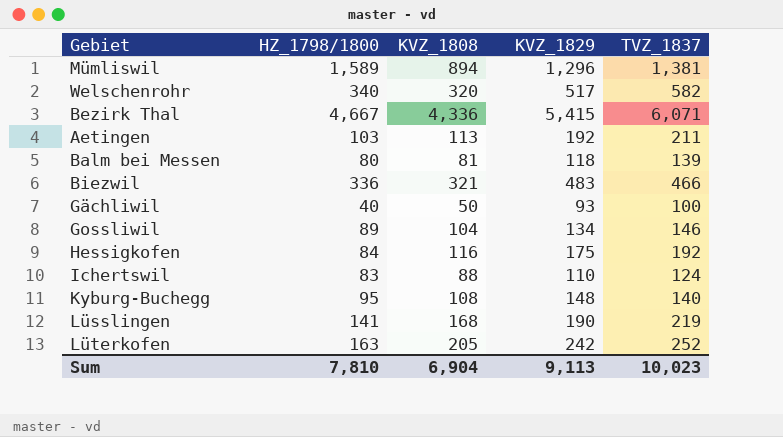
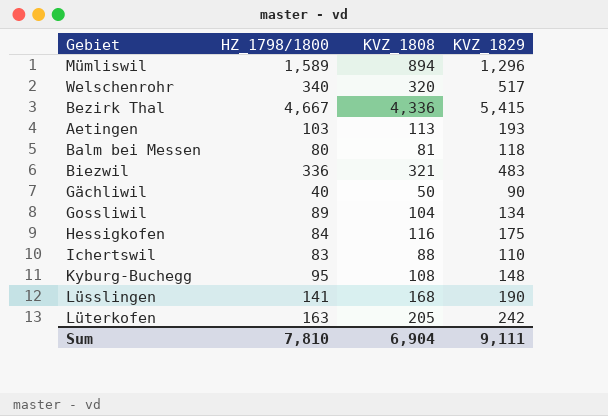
column TVZ_1837 | position: 5 -> none
Aetingen | KVZ_1829: 192 -> 193
Gächliwil | KVZ_1829: 93 -> 90
Sum | KVZ_1829: 9,113 -> 9,111

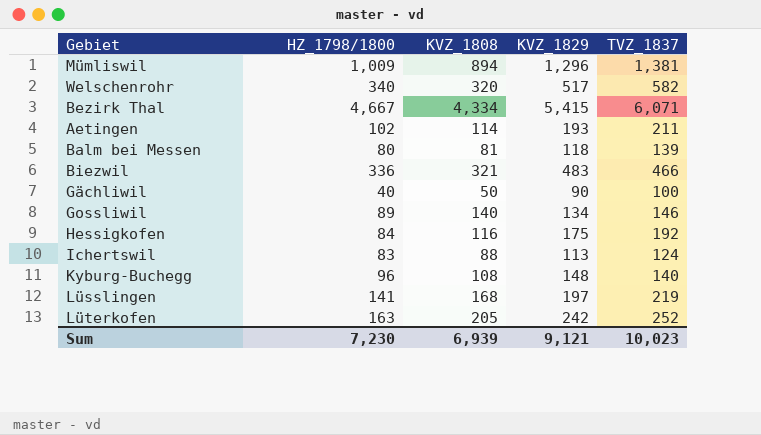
column TVZ_1837 | position: none -> 5
Mümliswil | HZ_1798/1800: 1,589 -> 1,009
Bezirk Thal | KVZ_1808: 4,336 -> 4,334
Aetingen | HZ_1798/1800: 103 -> 102
Aetingen | KVZ_1808: 113 -> 114
Gossliwil | KVZ_1808: 104 -> 140
Ichertswil | KVZ_1829: 110 -> 113
Kyburg-Buchegg | HZ_1798/1800: 95 -> 96
Lüsslingen | KVZ_1829: 190 -> 197
Sum | HZ_1798/1800: 7,810 -> 7,230
Sum | KVZ_1808: 6,904 -> 6,939
Sum | KVZ_1829: 9,111 -> 9,121

